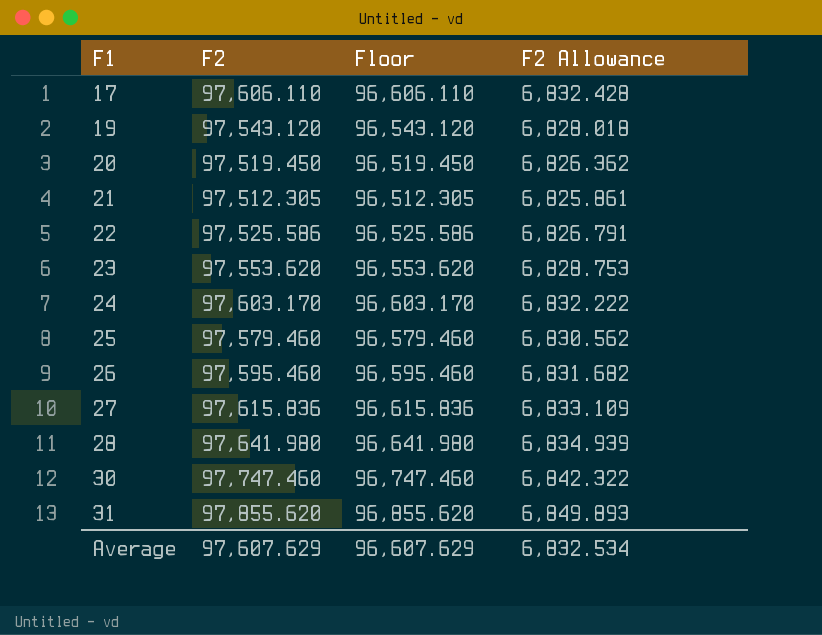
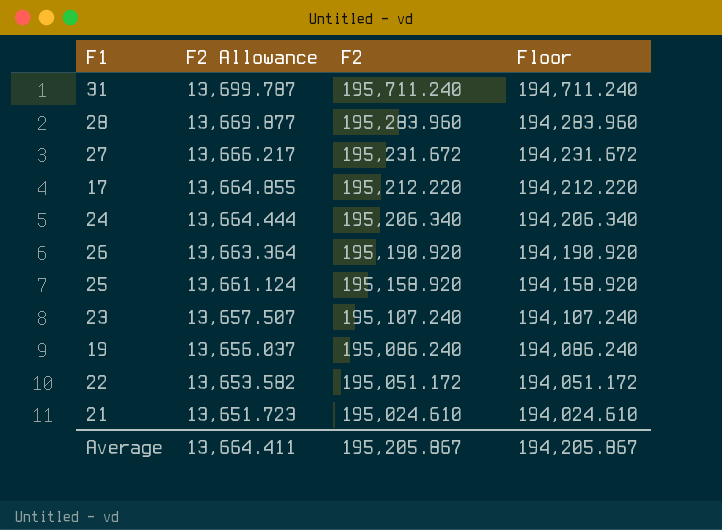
row order: F1 ascending -> F2 Allowance descending
column F2 Allowance | position: 4 -> 2
row 20: 97,519.450 | 96,519.450 | 6,826.362 -> none
row 30: 97,747.460 | 96,747.460 | 6,842.322 -> none
31 | F2 Allowance: 6,849.893 -> 13,699.787
31 | F2: 97,855.620 -> 195,711.240
31 | Floor: 96,855.620 -> 194,711.240
28 | F2 Allowance: 6,834.939 -> 13,669.877
28 | F2: 97,641.980 -> 195,283.960
28 | Floor: 96,641.980 -> 194,283.960
27 | F2 Allowance: 6,833.109 -> 13,666.217
27 | F2: 97,615.836 -> 195,231.672
27 | Floor: 96,615.836 -> 194,231.672
17 | F2 Allowance: 6,832.428 -> 13,664.855
17 | F2: 97,606.110 -> 195,212.220
17 | Floor: 96,606.110 -> 194,212.220
24 | F2 Allowance: 6,832.222 -> 13,664.444
24 | F2: 97,603.170 -> 195,206.340
24 | Floor: 96,603.170 -> 194,206.340
26 | F2 Allowance: 6,831.682 -> 13,663.364
26 | F2: 97,595.460 -> 195,190.920
26 | Floor: 96,595.460 -> 194,190.920
25 | F2 Allowance: 6,830.562 -> 13,661.124
25 | F2: 97,579.460 -> 195,158.920
25 | Floor: 96,579.460 -> 194,158.920
23 | F2 Allowance: 6,828.753 -> 13,657.507
23 | F2: 97,553.620 -> 195,107.240
23 | Floor: 96,553.620 -> 194,107.240
19 | F2 Allowance: 6,828.018 -> 13,656.037
19 | F2: 97,543.120 -> 195,086.240
19 | Floor: 96,543.120 -> 194,086.240
22 | F2 Allowance: 6,826.791 -> 13,653.582
22 | F2: 97,525.586 -> 195,051.172
22 | Floor: 96,525.586 -> 194,051.172
21 | F2 Allowance: 6,825.861 -> 13,651.723
21 | F2: 97,512.305 -> 195,024.610
21 | Floor: 96,512.305 -> 194,024.610
Average | F2 Allowance: 6,832.534 -> 13,664.411
Average | F2: 97,607.629 -> 195,205.867
Average | Floor: 96,607.629 -> 194,205.867

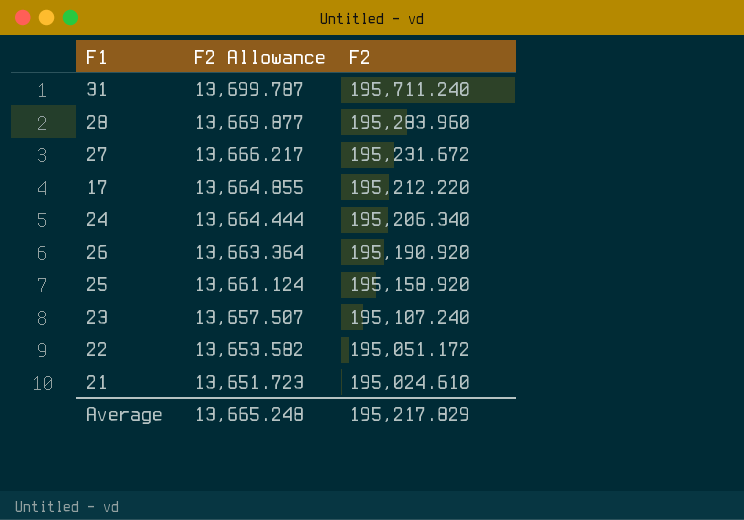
column Floor | formula: [F2] - 1000 -> none
row 19: 13,656.037 | 195,086.240 | 194,086.240 -> none
Average | F2 Allowance: 13,664.411 -> 13,665.248
Average | F2: 195,205.867 -> 195,217.829

